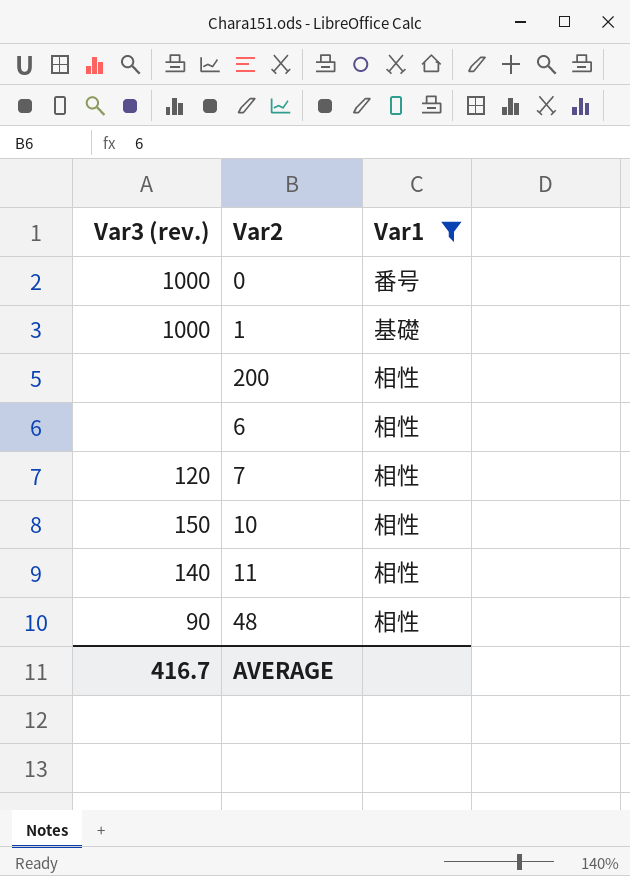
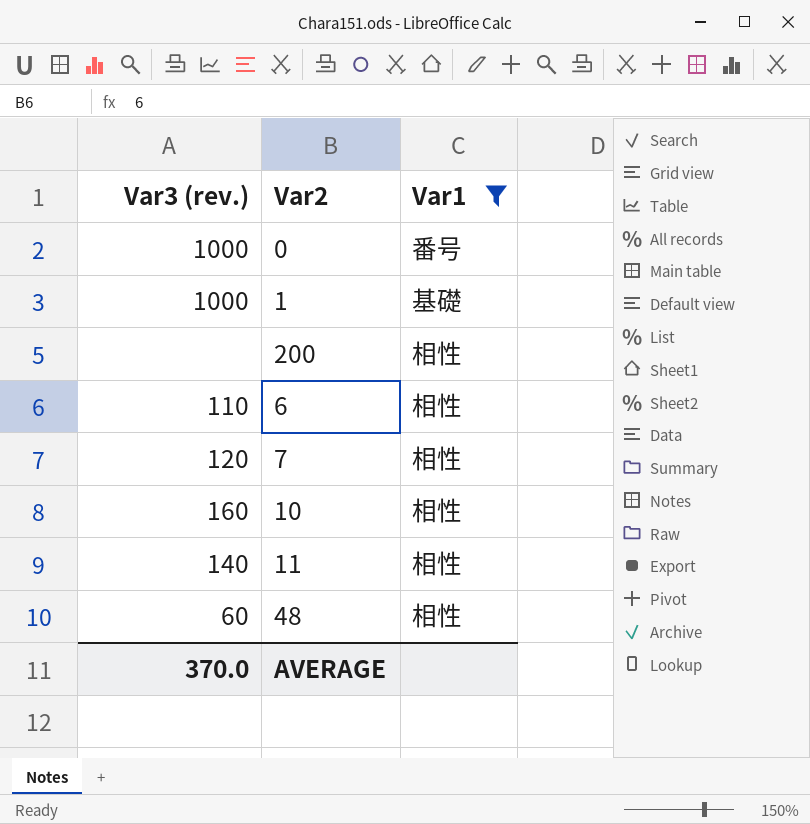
6 | Var3 (rev.): none -> 110
10 | Var3 (rev.): 150 -> 160
48 | Var3 (rev.): 90 -> 60
AVERAGE | Var3 (rev.): 416.7 -> 370.0

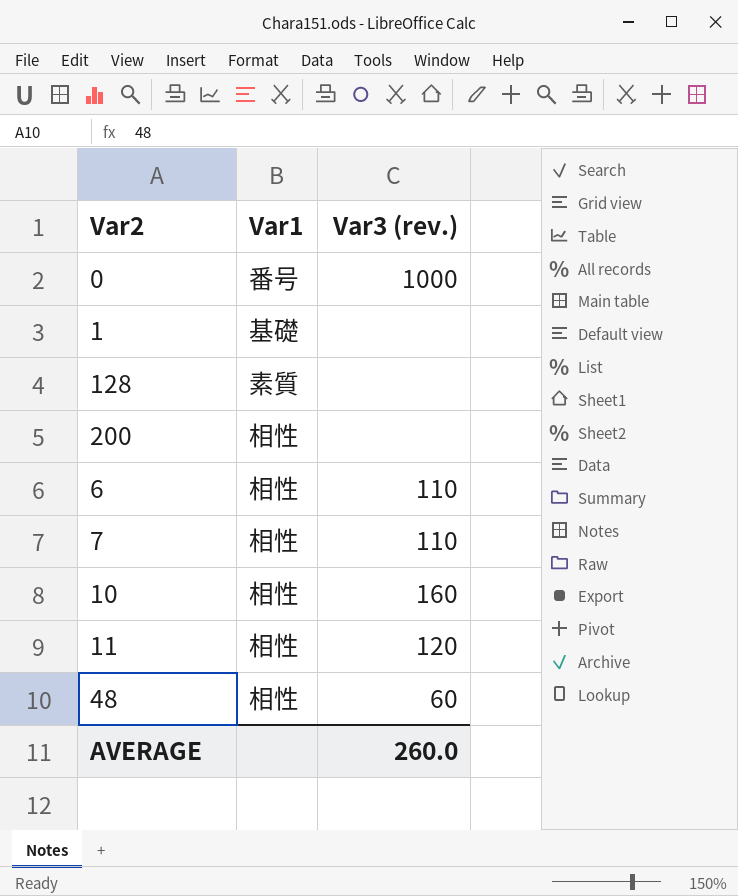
filter: Var1 != 素質 -> none
column Var3 (rev.) | position: 1 -> 3
1 | Var3 (rev.): 1000 -> none
7 | Var3 (rev.): 120 -> 110
11 | Var3 (rev.): 140 -> 120
AVERAGE | Var3 (rev.): 370.0 -> 260.0

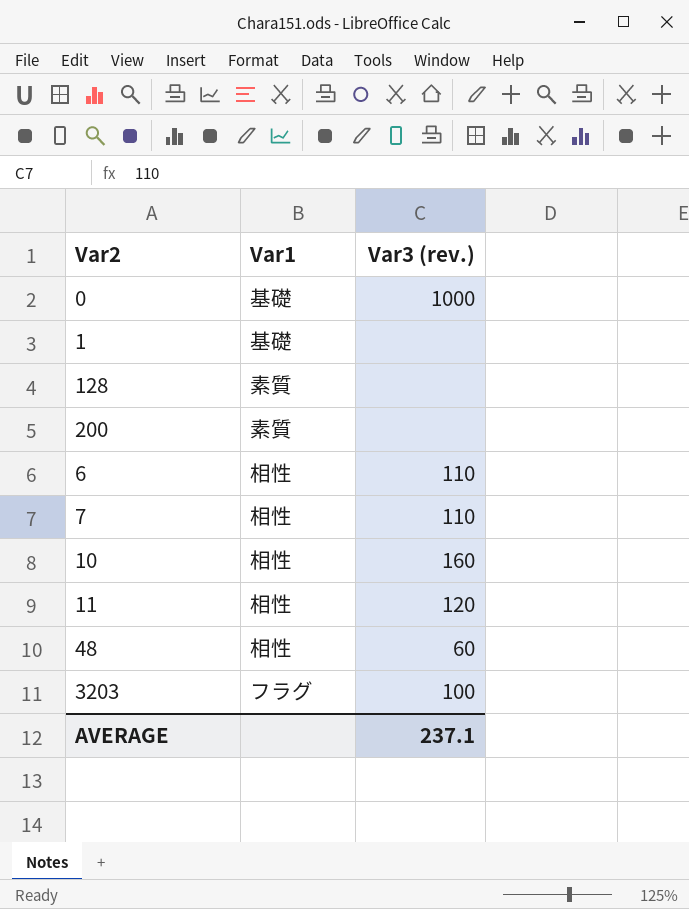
0 | Var1: 番号 -> 基礎
200 | Var1: 相性 -> 素質
row 3203: none -> フラグ | 100
AVERAGE | Var3 (rev.): 260.0 -> 237.1

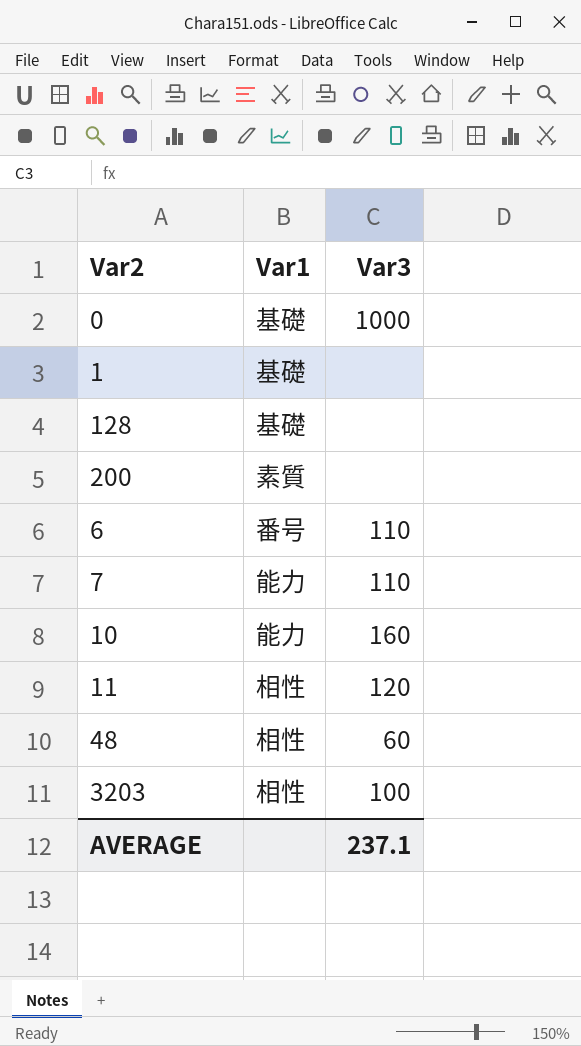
column name: Var3 (rev.) -> Var3
128 | Var1: 素質 -> 基礎
6 | Var1: 相性 -> 番号
7 | Var1: 相性 -> 能力
10 | Var1: 相性 -> 能力
3203 | Var1: フラグ -> 相性

